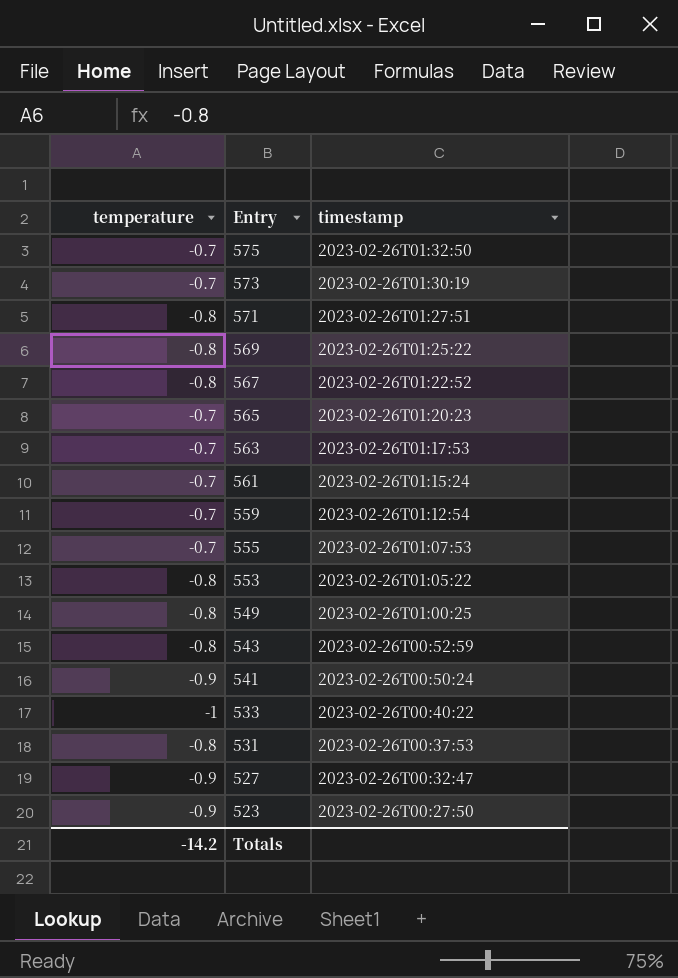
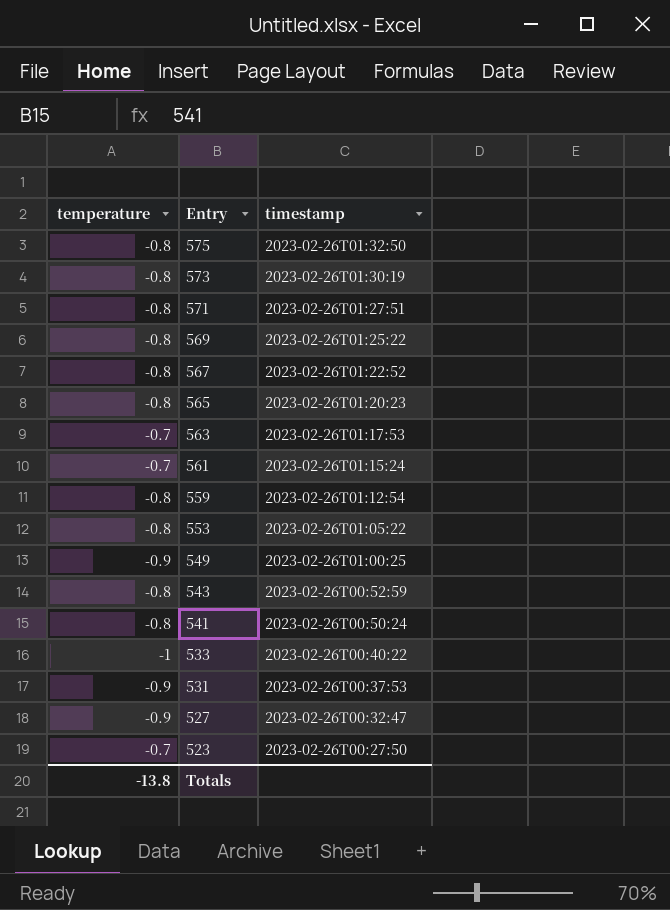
row 555: -0.7 | 2023-02-26T01:07:53 -> none
575 | temperature: -0.7 -> -0.8
573 | temperature: -0.7 -> -0.8
565 | temperature: -0.7 -> -0.8
559 | temperature: -0.7 -> -0.8
549 | temperature: -0.8 -> -0.9
541 | temperature: -0.9 -> -0.8
531 | temperature: -0.8 -> -0.9
523 | temperature: -0.9 -> -0.7
Totals | temperature: -14.2 -> -13.8

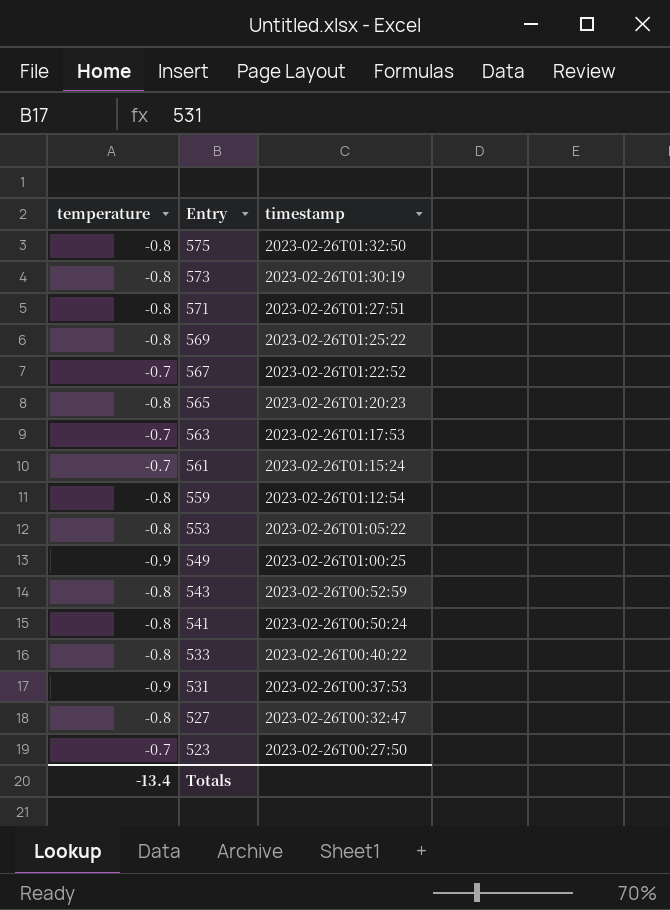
567 | temperature: -0.8 -> -0.7
533 | temperature: -1 -> -0.8
527 | temperature: -0.9 -> -0.8
Totals | temperature: -13.8 -> -13.4

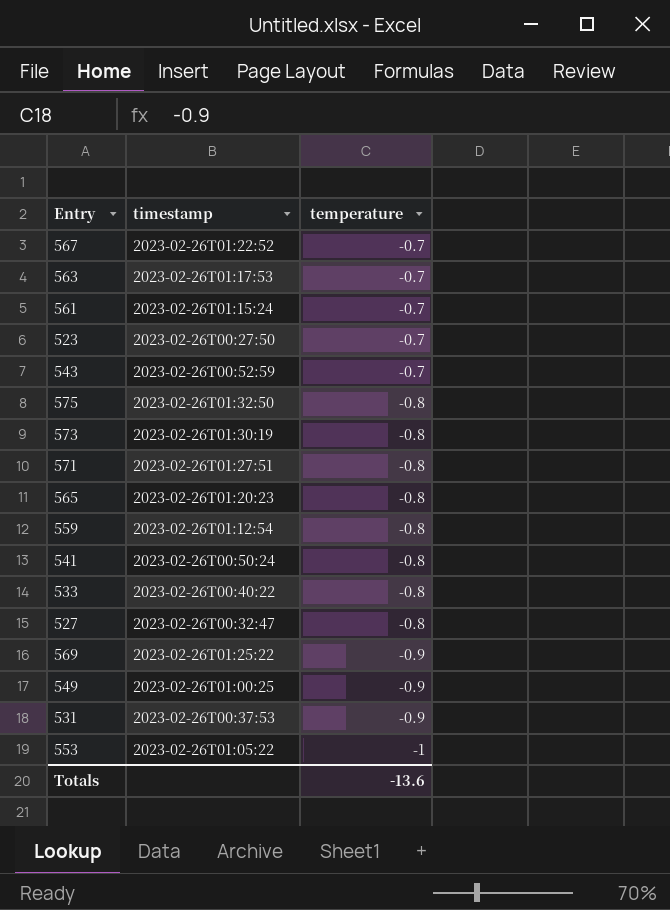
row order: Entry descending -> temperature descending
column temperature | position: 1 -> 3
543 | temperature: -0.8 -> -0.7
569 | temperature: -0.8 -> -0.9
553 | temperature: -0.8 -> -1
Totals | temperature: -13.4 -> -13.6

